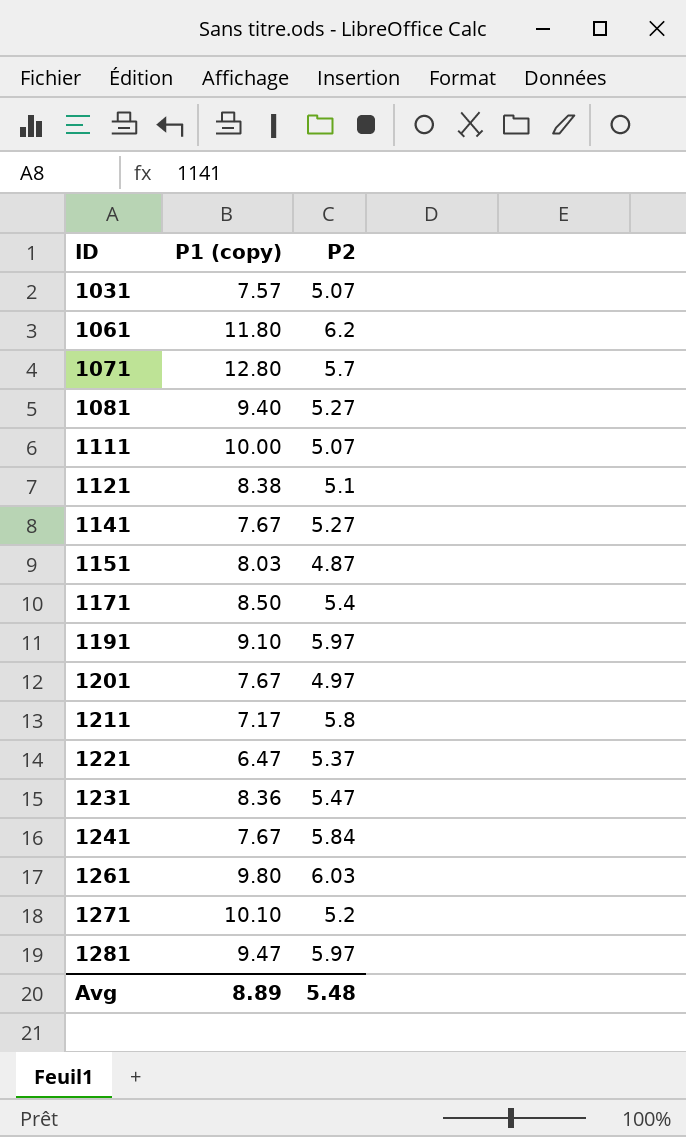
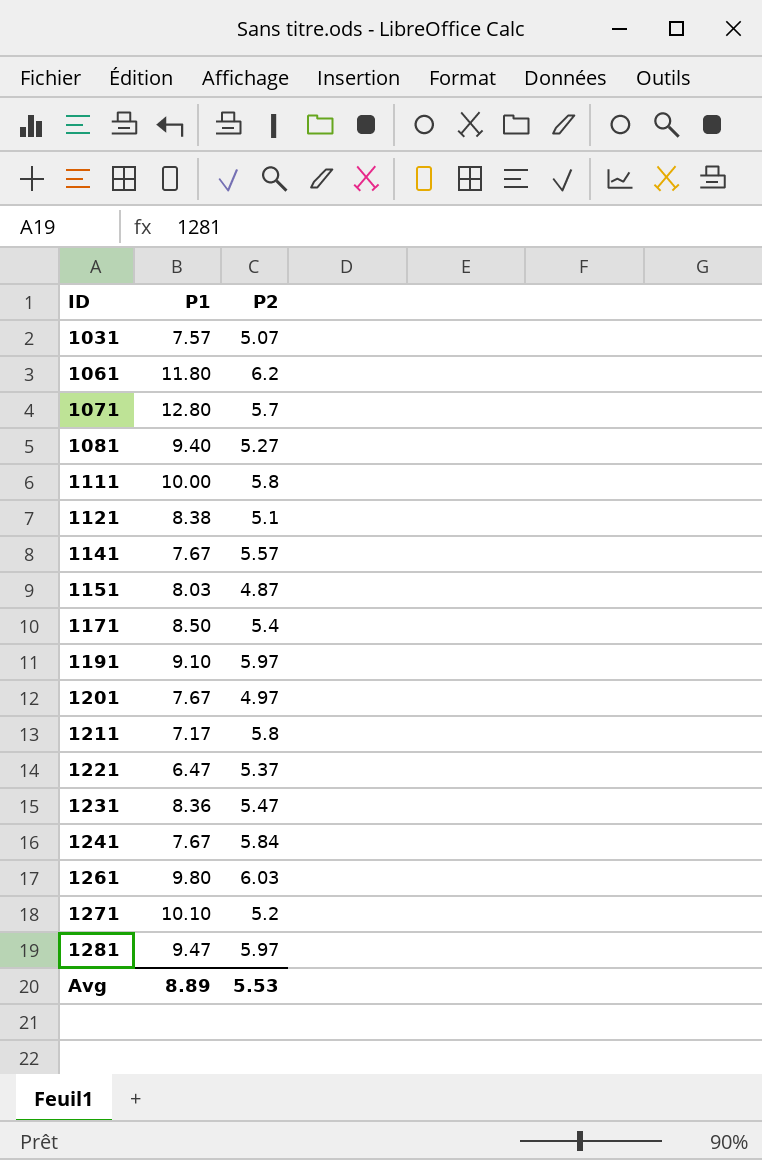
column name: P1 (copy) -> P1
1111 | P2: 5.07 -> 5.8
1141 | P2: 5.27 -> 5.57
Avg | P2: 5.48 -> 5.53

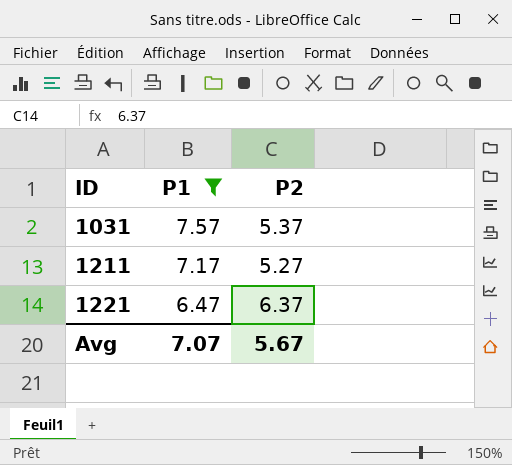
filter: none -> P1 <= 7.57
1031 | P2: 5.07 -> 5.37
1211 | P2: 5.8 -> 5.27
1221 | P2: 5.37 -> 6.37
Avg | P1: 8.89 -> 7.07
Avg | P2: 5.53 -> 5.67

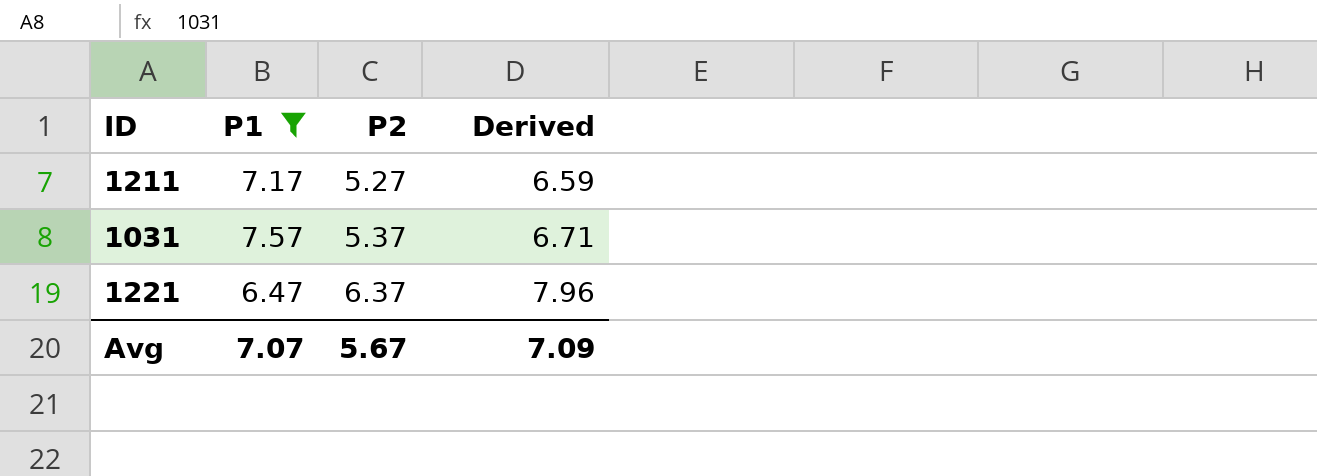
row order: ID ascending -> P2 ascending
column Derived | formula: none -> [P2] * 1.25

